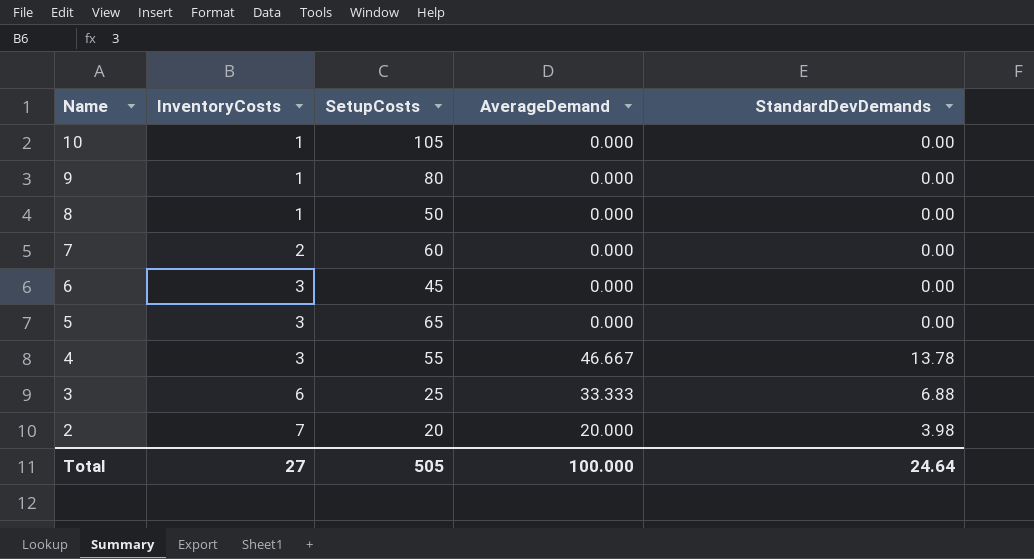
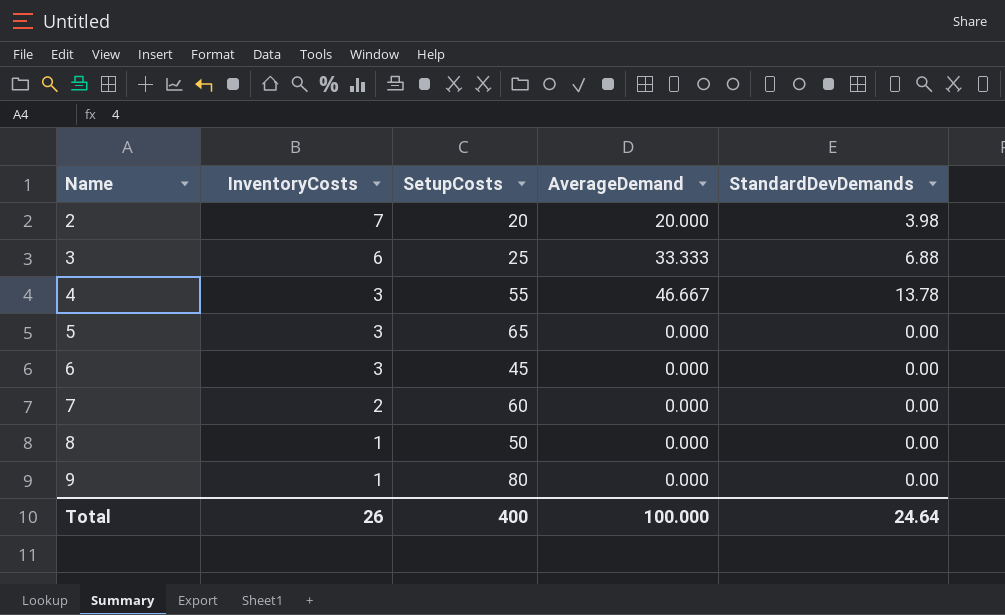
row order: Name descending -> Name ascending
row 10: 1 | 105 | 0.000 | 0.00 -> none
Total | InventoryCosts: 27 -> 26
Total | SetupCosts: 505 -> 400

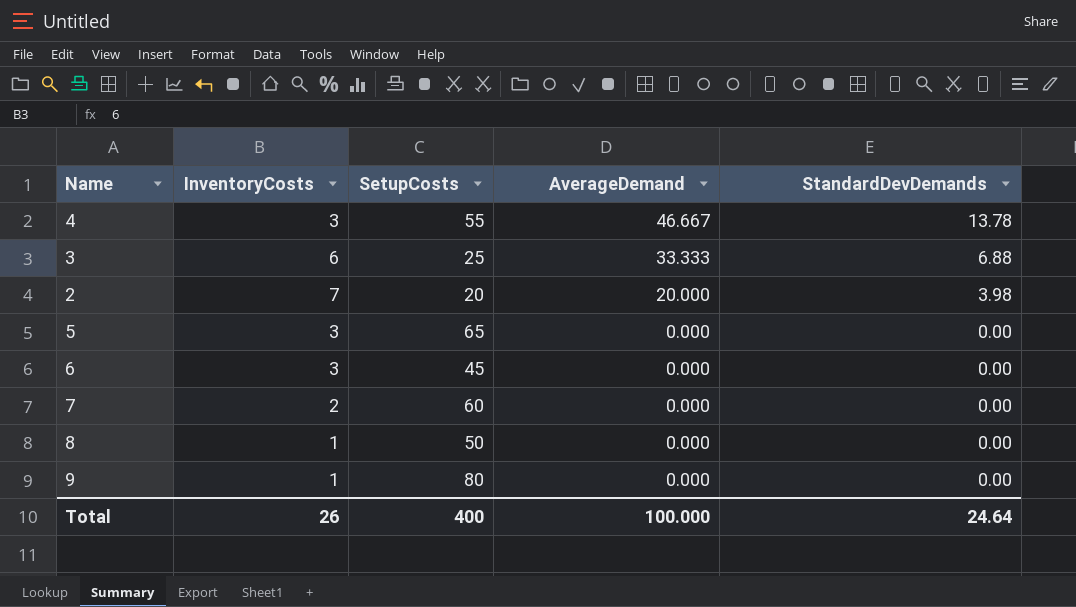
row order: Name ascending -> AverageDemand descending

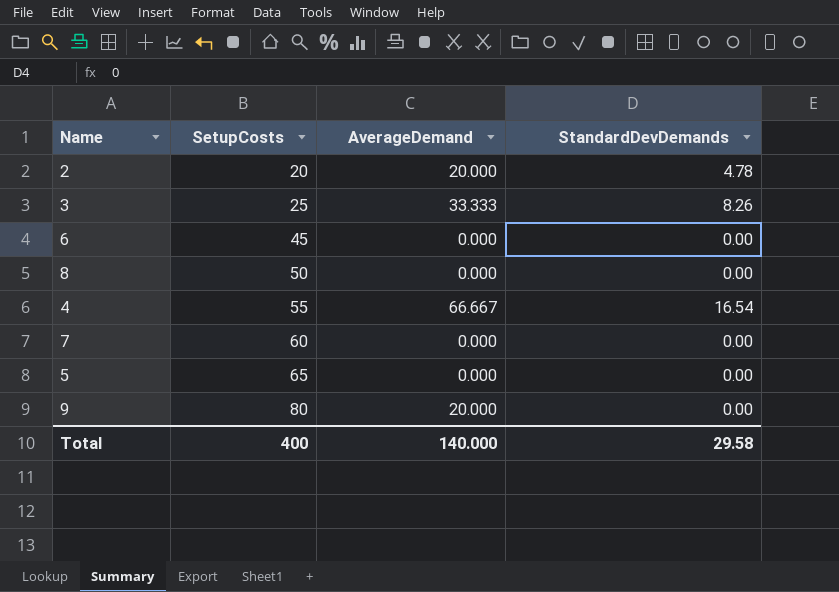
row order: AverageDemand descending -> SetupCosts ascending
column InventoryCosts | position: 2 -> none
2 | StandardDevDemands: 3.98 -> 4.78
3 | StandardDevDemands: 6.88 -> 8.26
4 | AverageDemand: 46.667 -> 66.667
4 | StandardDevDemands: 13.78 -> 16.54
9 | AverageDemand: 0.000 -> 20.000
Total | AverageDemand: 100.000 -> 140.000
Total | StandardDevDemands: 24.64 -> 29.58

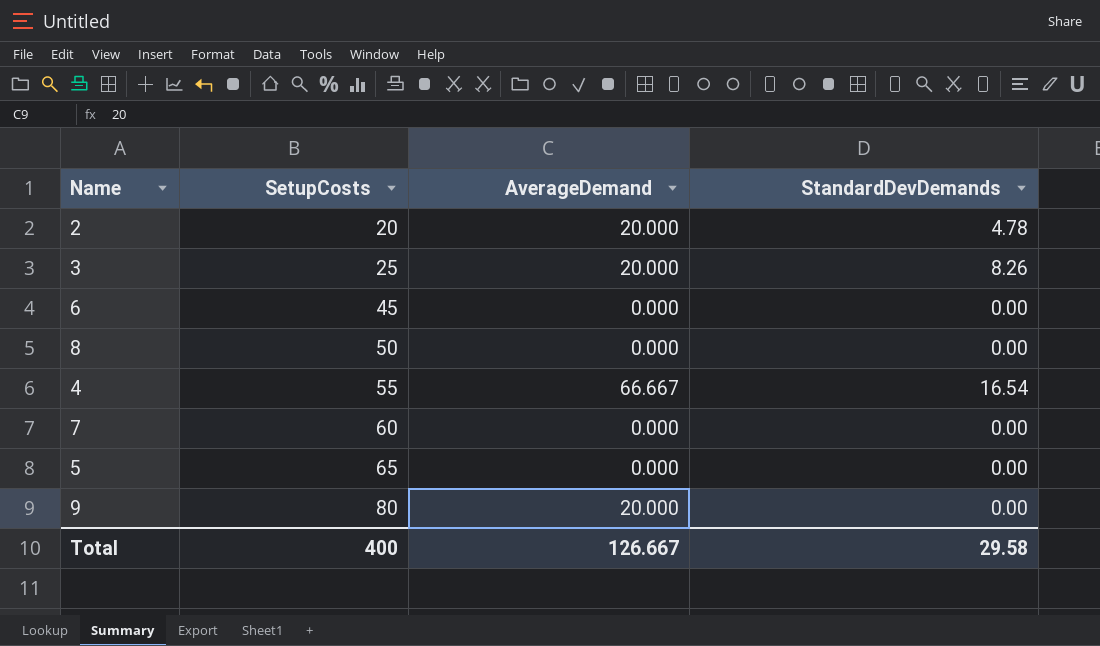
3 | AverageDemand: 33.333 -> 20.000
Total | AverageDemand: 140.000 -> 126.667

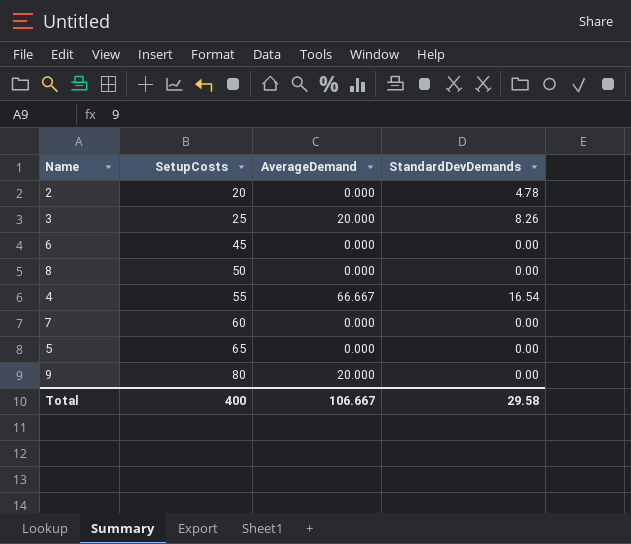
2 | AverageDemand: 20.000 -> 0.000
Total | AverageDemand: 126.667 -> 106.667

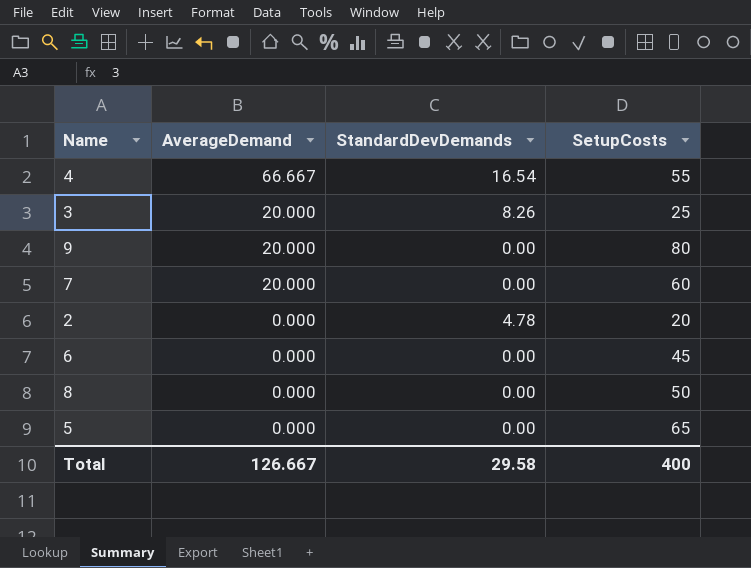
row order: SetupCosts ascending -> AverageDemand descending
column SetupCosts | position: 2 -> 4
7 | AverageDemand: 0.000 -> 20.000
Total | AverageDemand: 106.667 -> 126.667

